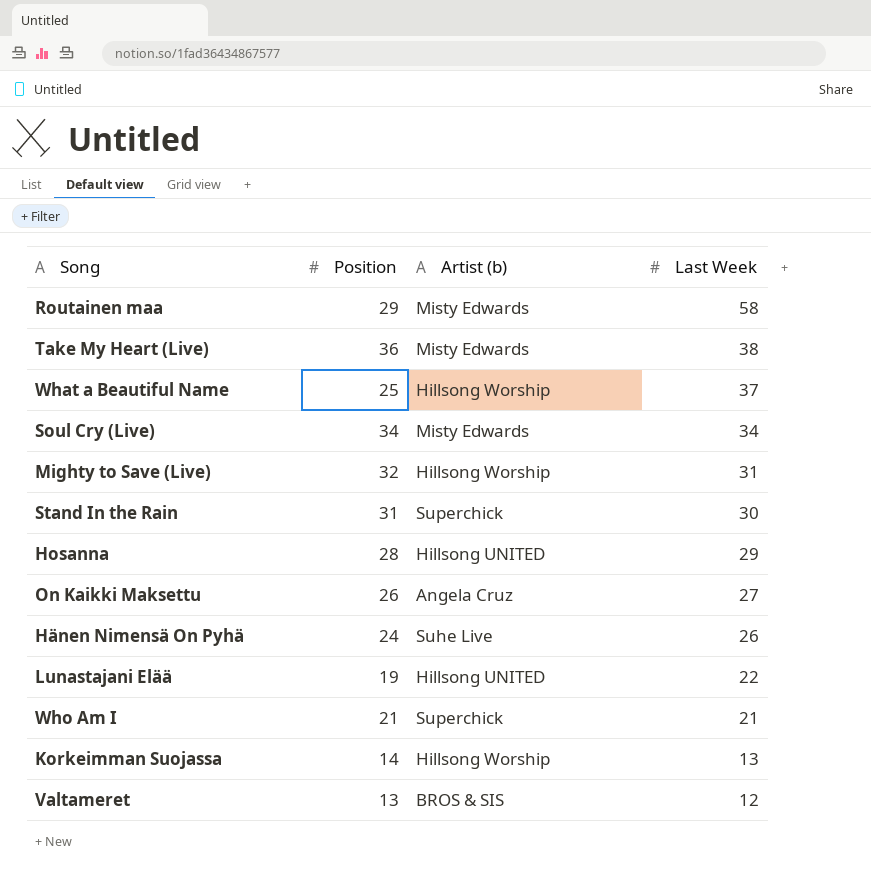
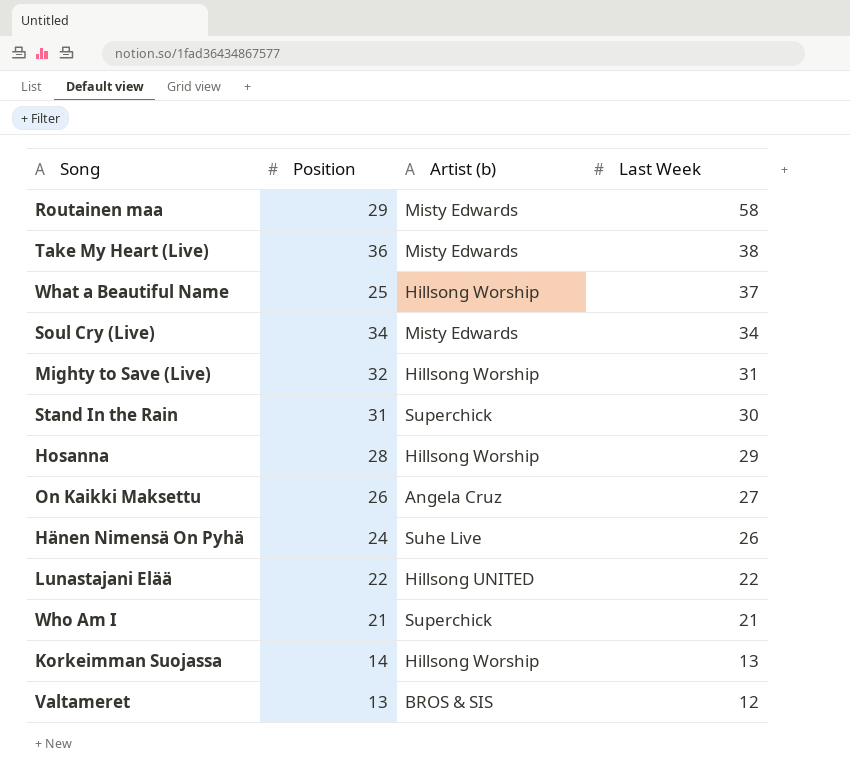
Hosanna | Artist (b): Hillsong UNITED -> Hillsong Worship
Lunastajani Elää | Position: 19 -> 22

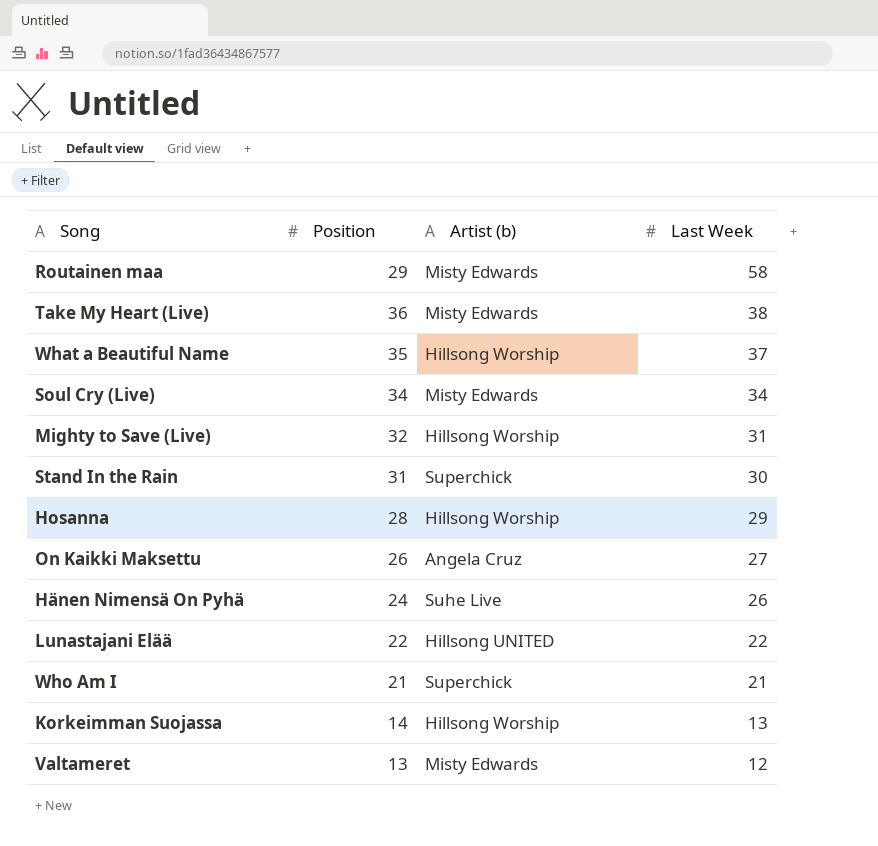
What a Beautiful Name | Position: 25 -> 35
Valtameret | Artist (b): BROS & SIS -> Misty Edwards

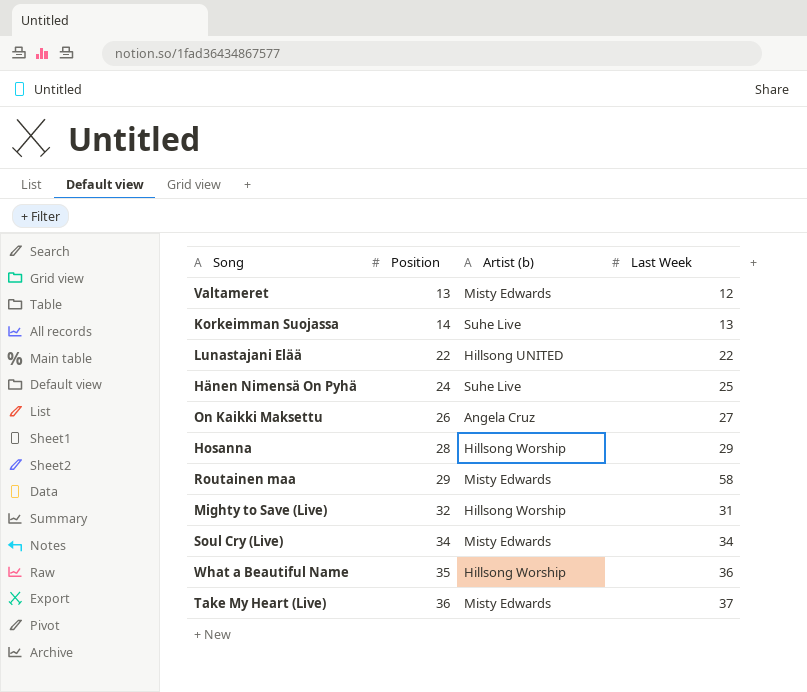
row order: Last Week descending -> Position ascending
row Stand In the Rain: 31 | Superchick | 30 -> none
row Who Am I: 21 | Superchick | 21 -> none
Korkeimman Suojassa | Artist (b): Hillsong Worship -> Suhe Live
Hänen Nimensä On Pyhä | Last Week: 26 -> 25
What a Beautiful Name | Last Week: 37 -> 36
Take My Heart (Live) | Last Week: 38 -> 37

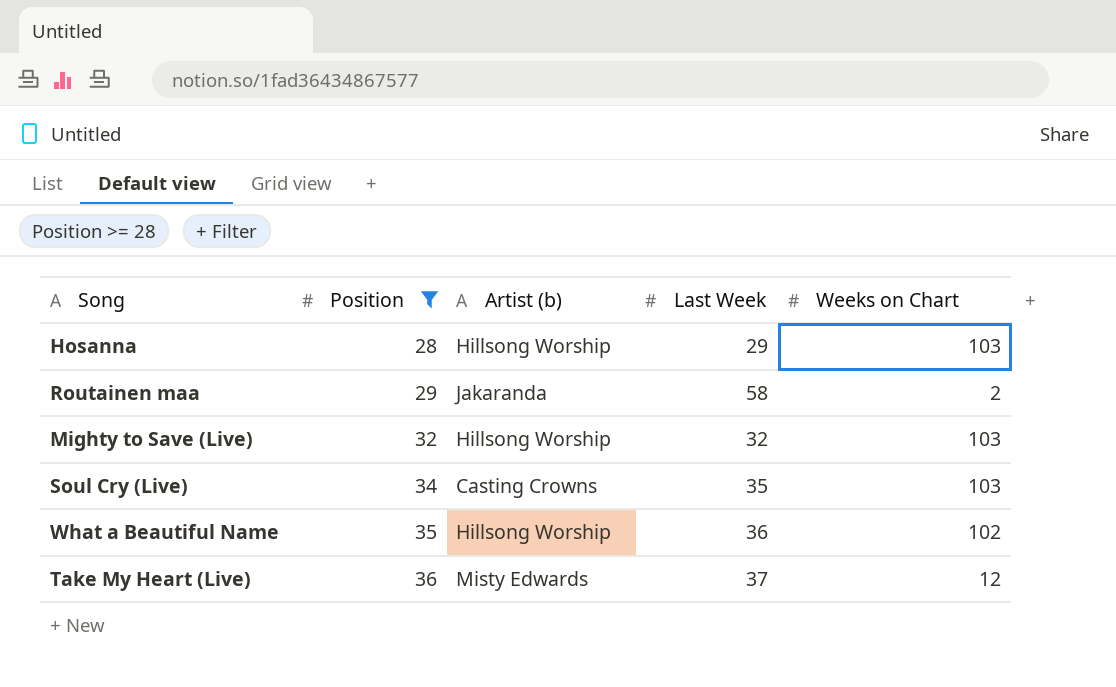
filter: none -> Position >= 28
column Weeks on Chart | position: none -> 5
Routainen maa | Artist (b): Misty Edwards -> Jakaranda
Mighty to Save (Live) | Last Week: 31 -> 32
Soul Cry (Live) | Artist (b): Misty Edwards -> Casting Crowns
Soul Cry (Live) | Last Week: 34 -> 35

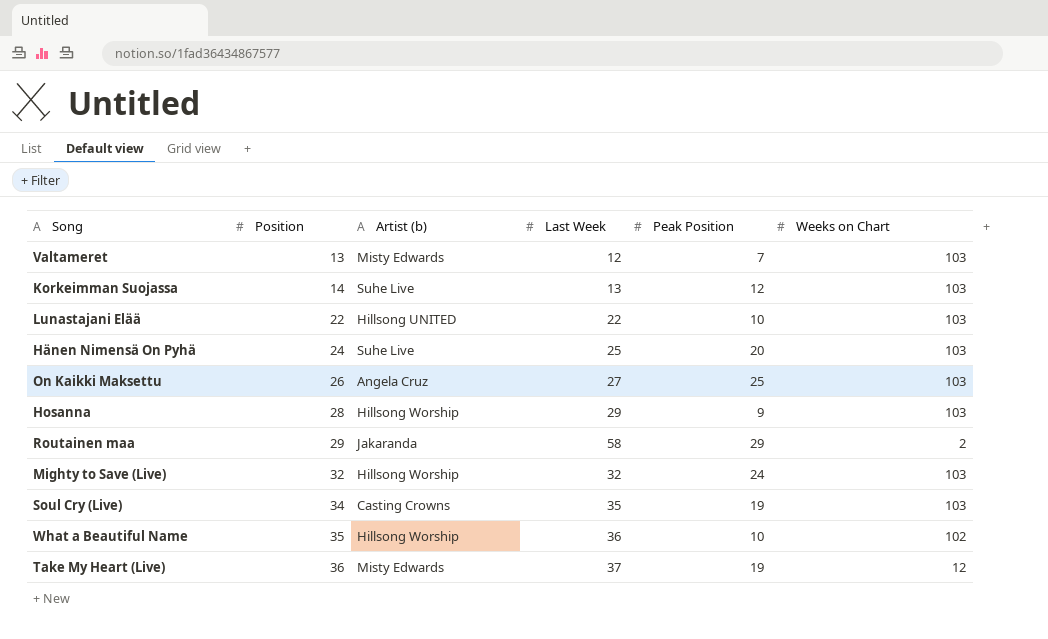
filter: Position >= 28 -> none
column Peak Position | position: none -> 5

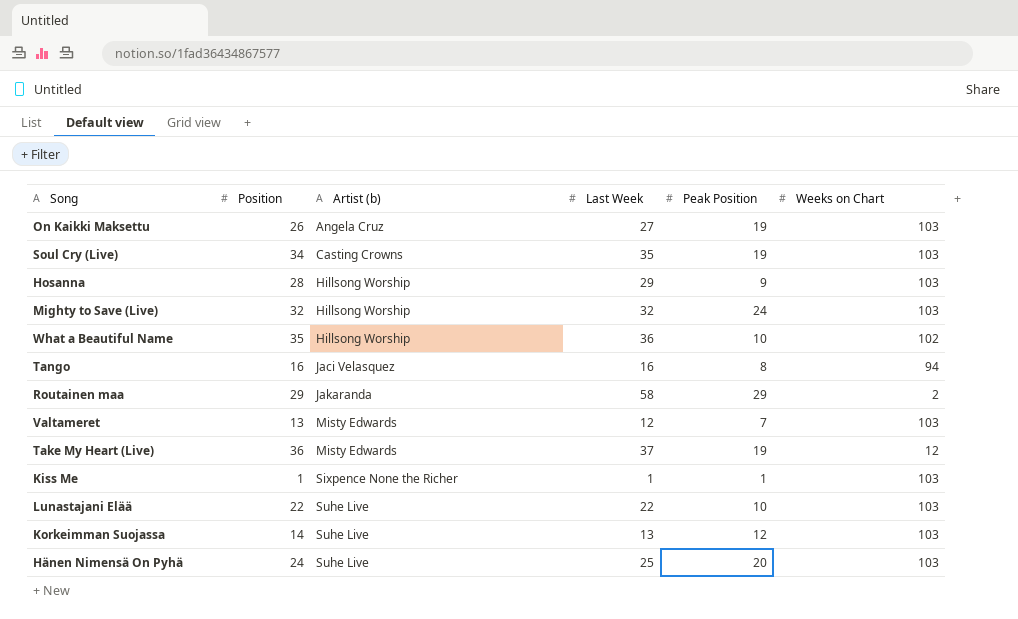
row order: Position ascending -> Artist (b) ascending
On Kaikki Maksettu | Peak Position: 25 -> 19
row Tango: none -> 16 | Jaci Velasquez | 16 | 8 | 94
row Kiss Me: none -> 1 | Sixpence None the Richer | 1 | 1 | 103
Lunastajani Elää | Artist (b): Hillsong UNITED -> Suhe Live

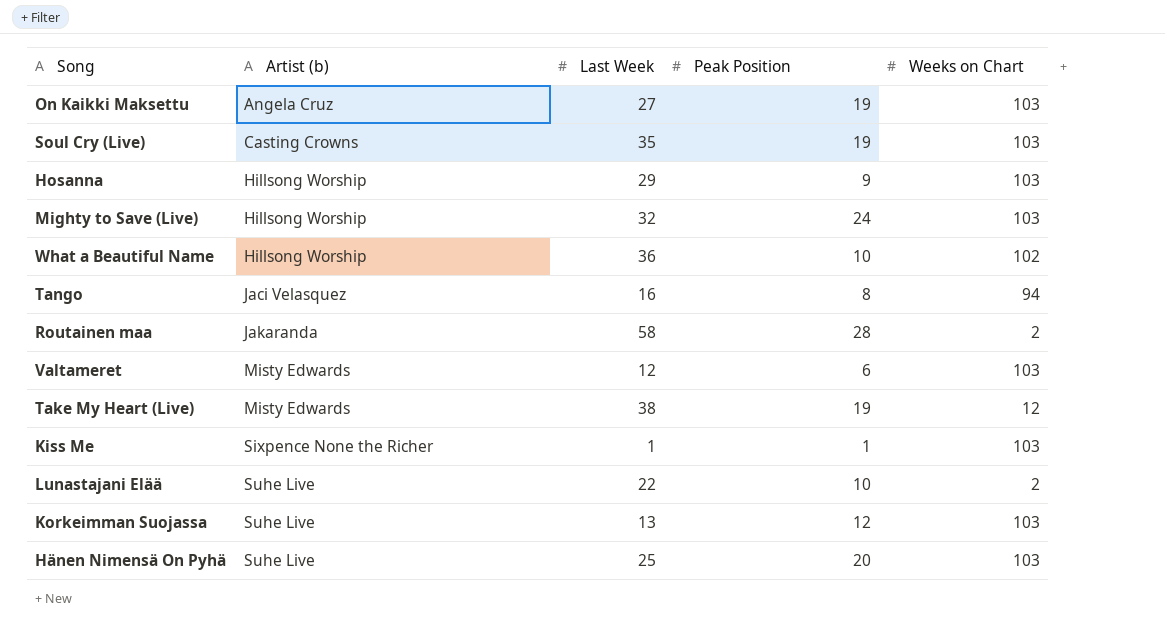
column Position | position: 2 -> none
Routainen maa | Peak Position: 29 -> 28
Valtameret | Peak Position: 7 -> 6
Take My Heart (Live) | Last Week: 37 -> 38
Lunastajani Elää | Weeks on Chart: 103 -> 2

